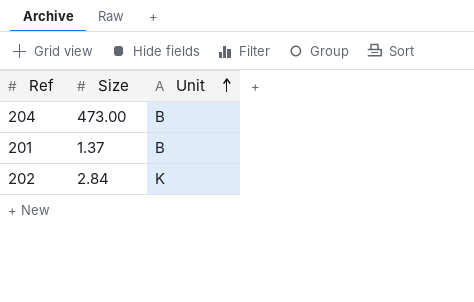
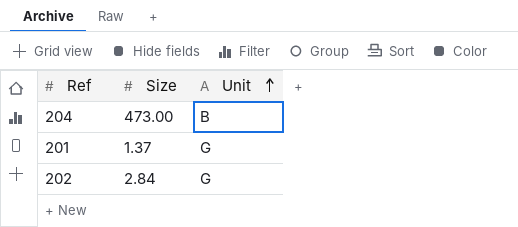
201 | Unit: B -> G
202 | Unit: K -> G

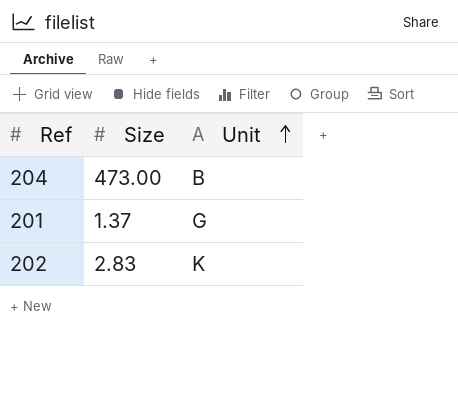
202 | Size: 2.84 -> 2.83
202 | Unit: G -> K

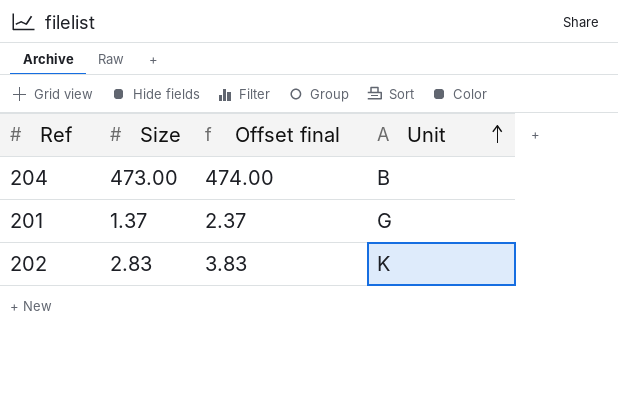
column Offset final | formula: none -> [Size] + 1

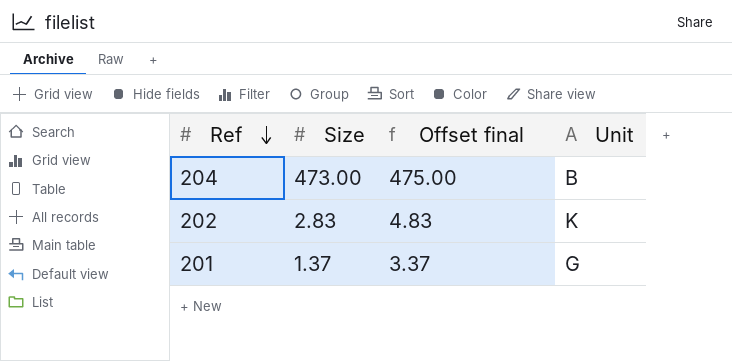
row order: Unit ascending -> Ref descending
column Offset final | formula: [Size] + 1 -> [Size] + 2

